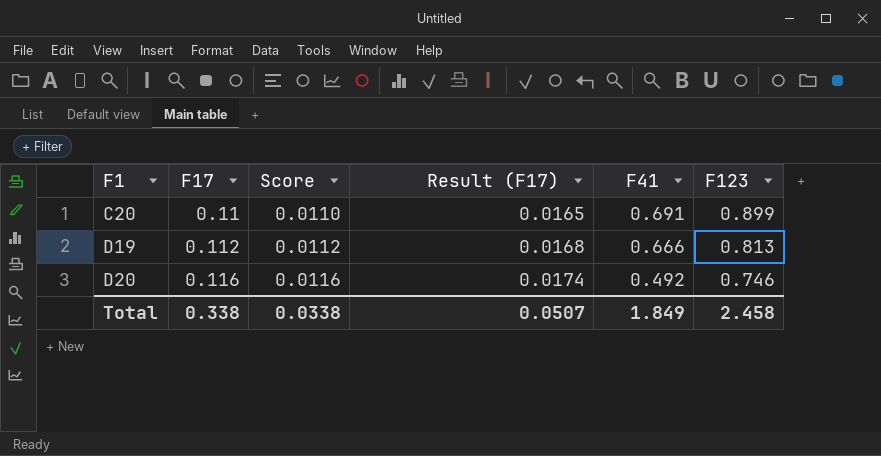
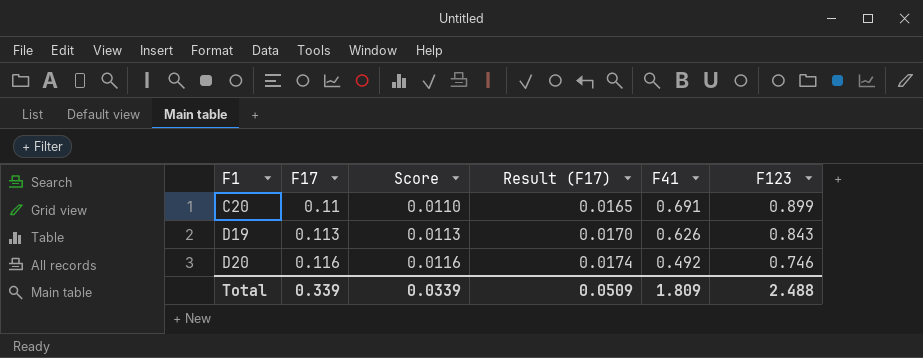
D19 | F17: 0.112 -> 0.113
D19 | Score: 0.0112 -> 0.0113
D19 | Result (F17): 0.0168 -> 0.0170
D19 | F41: 0.666 -> 0.626
D19 | F123: 0.813 -> 0.843
Total | F17: 0.338 -> 0.339
Total | Score: 0.0338 -> 0.0339
Total | Result (F17): 0.0507 -> 0.0509
Total | F41: 1.849 -> 1.809
Total | F123: 2.458 -> 2.488

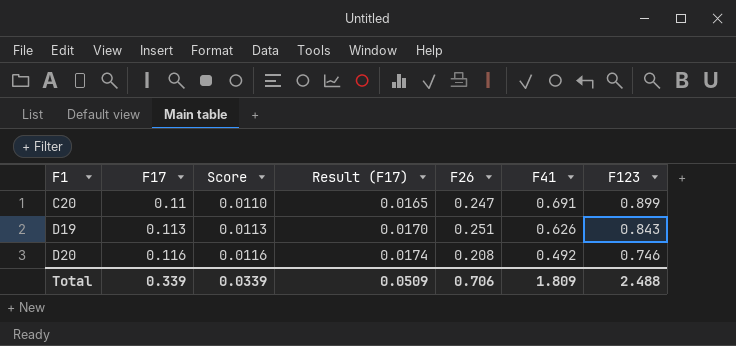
column F26 | position: none -> 5

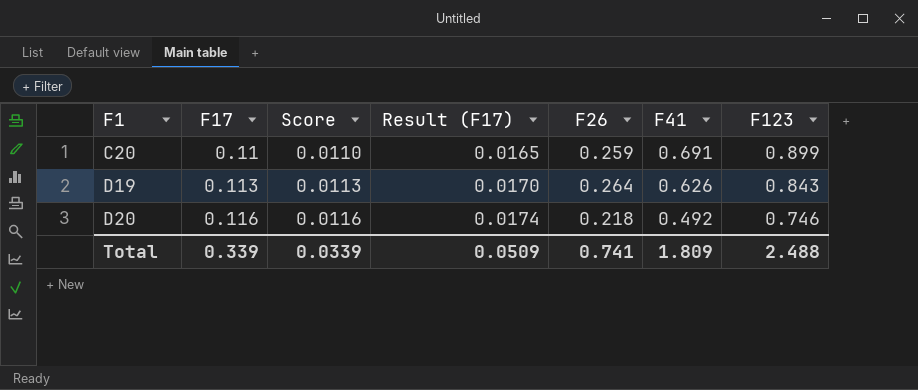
C20 | F26: 0.247 -> 0.259
D19 | F26: 0.251 -> 0.264
D20 | F26: 0.208 -> 0.218
Total | F26: 0.706 -> 0.741

